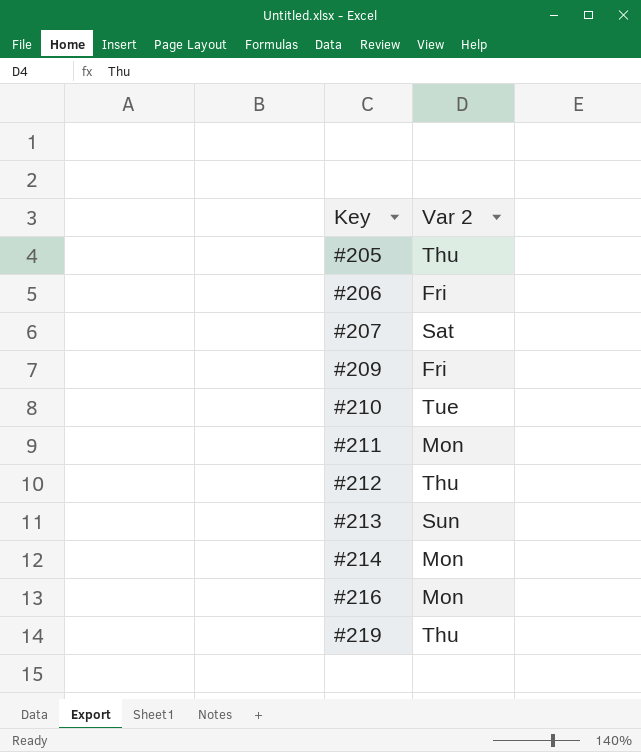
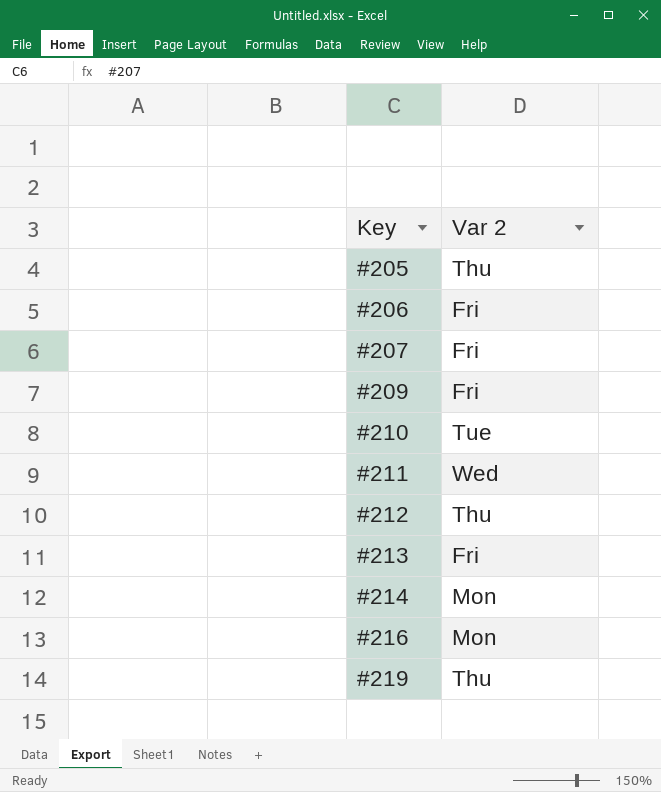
#207 | Var 2: Sat -> Fri
#211 | Var 2: Mon -> Wed
#213 | Var 2: Sun -> Fri

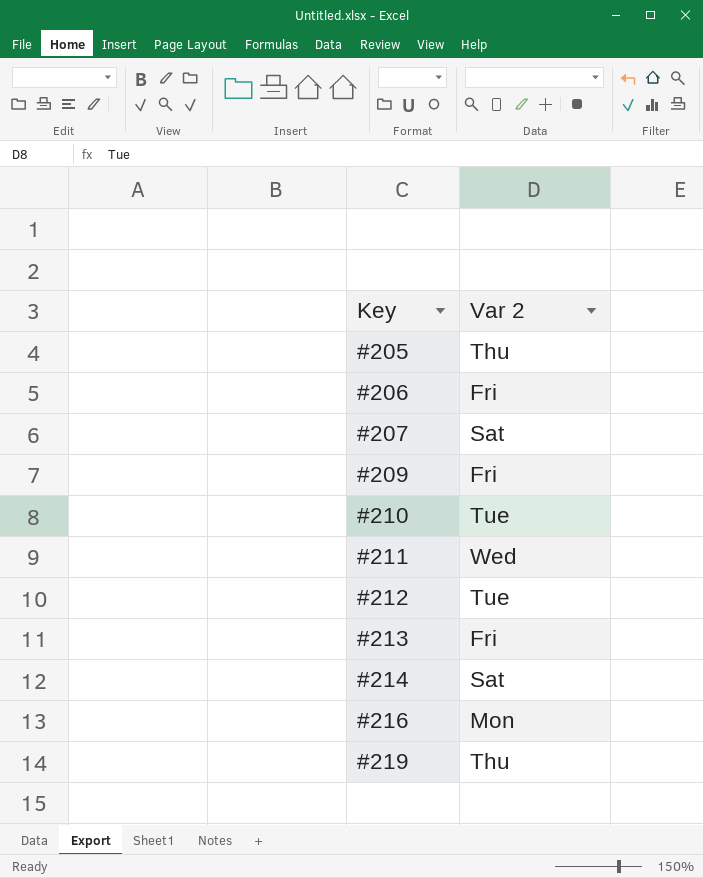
#207 | Var 2: Fri -> Sat
#212 | Var 2: Thu -> Tue
#214 | Var 2: Mon -> Sat

